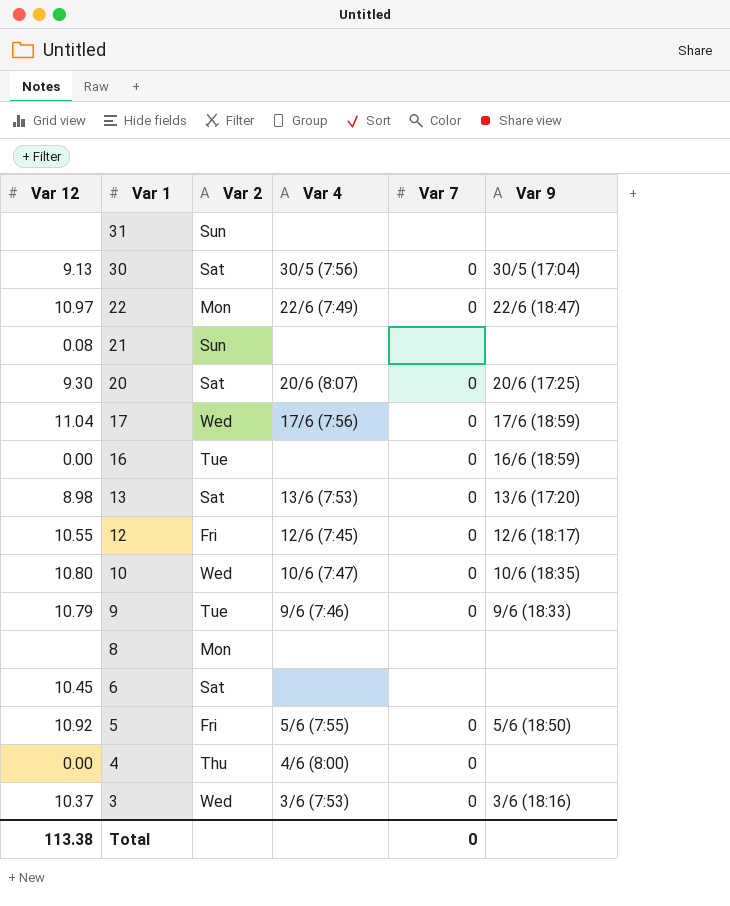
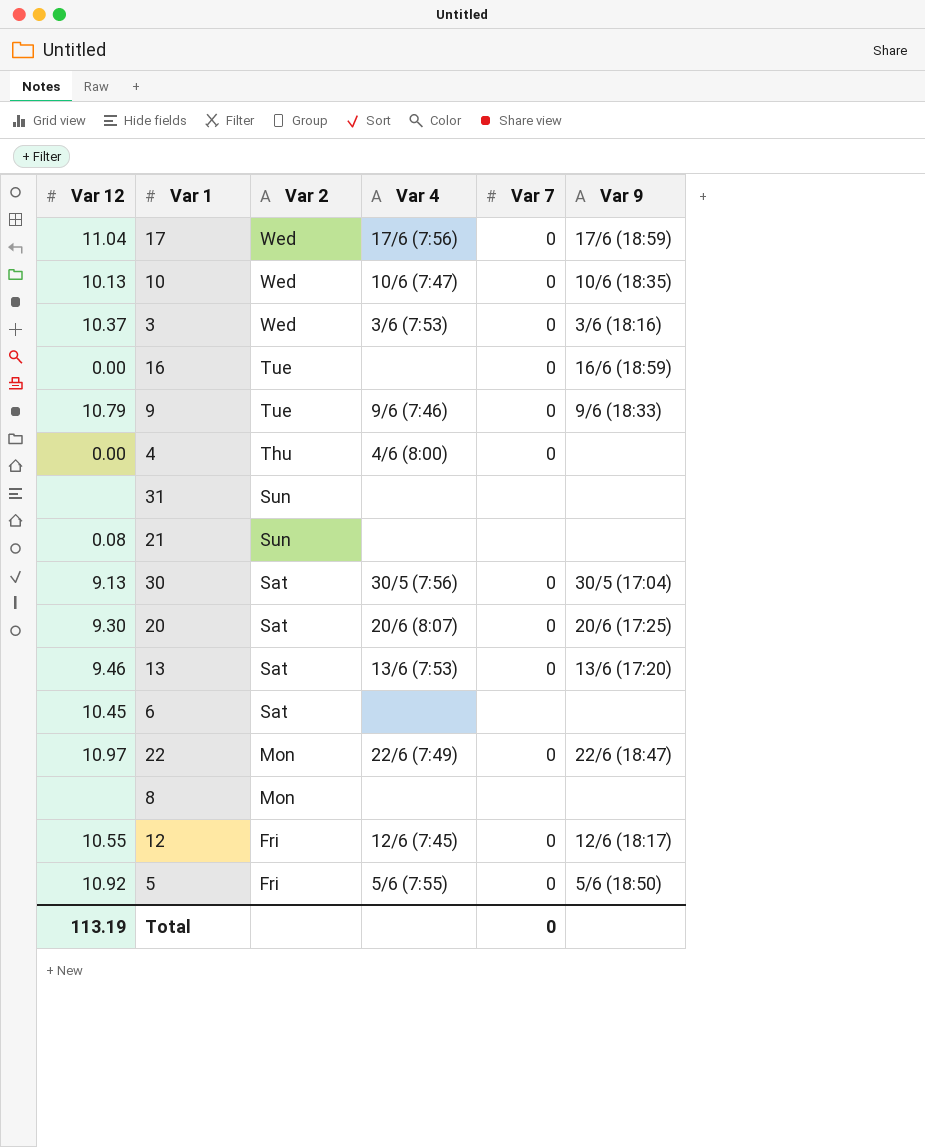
row order: Var 1 descending -> Var 2 descending
10 | Var 12: 10.80 -> 10.13
13 | Var 12: 8.98 -> 9.46
Total | Var 12: 113.38 -> 113.19

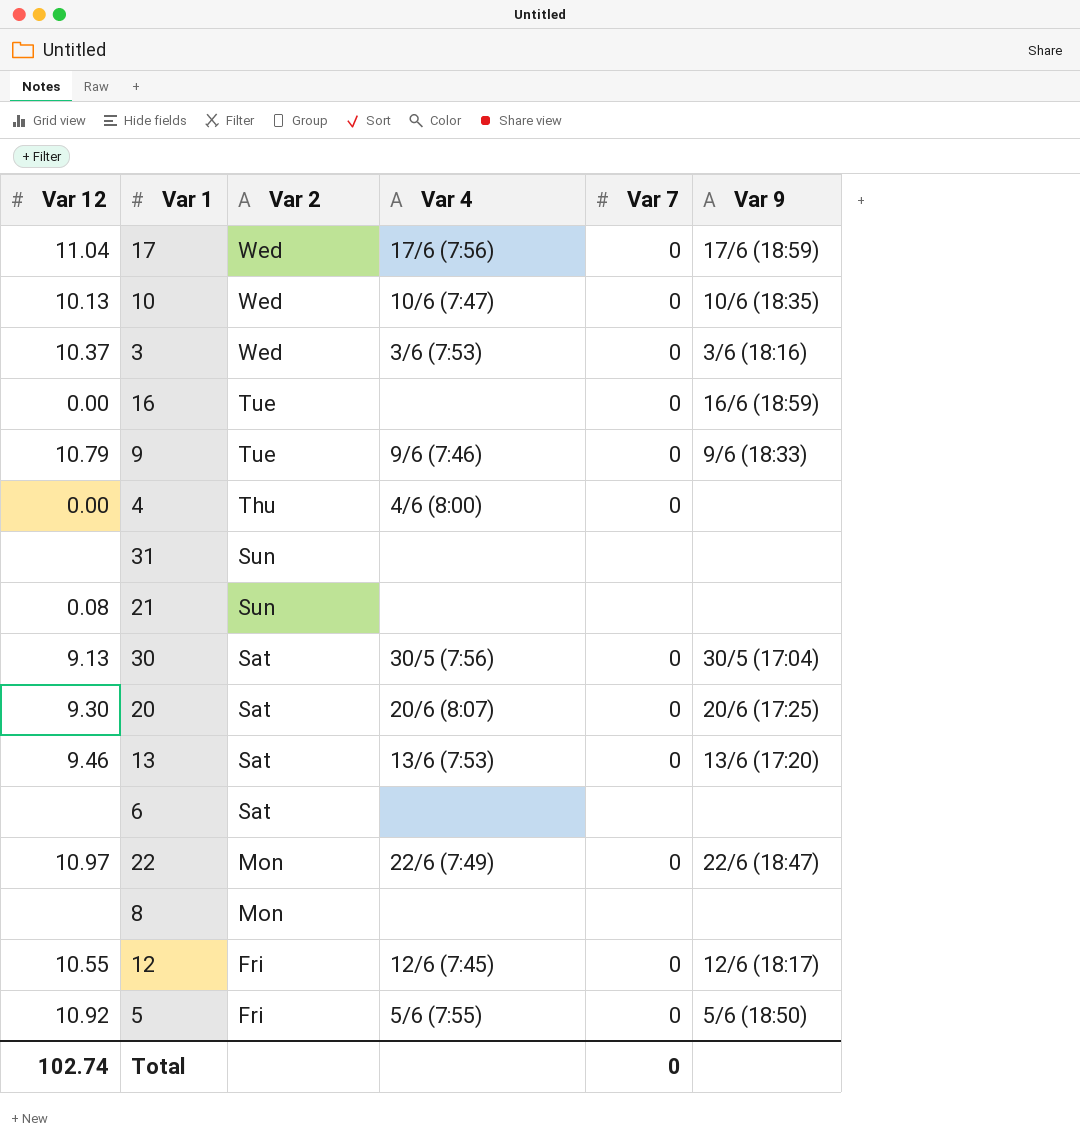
6 | Var 12: 10.45 -> none
Total | Var 12: 113.19 -> 102.74

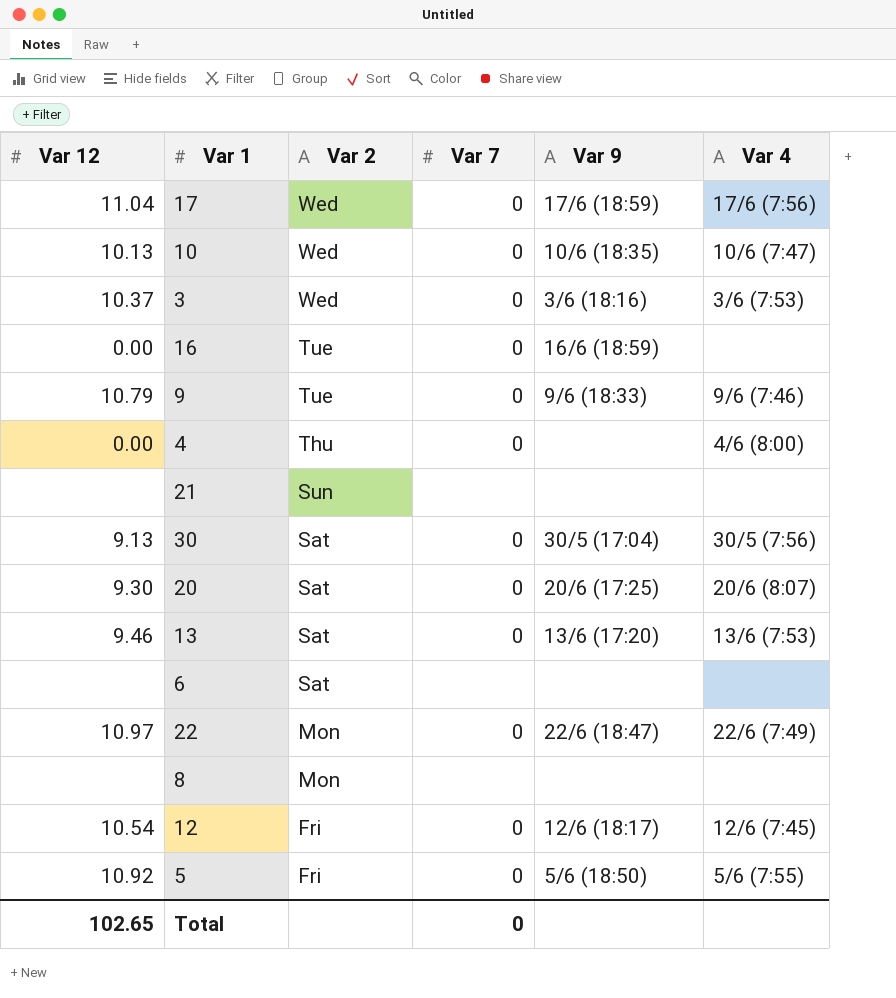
column Var 4 | position: 4 -> 6
row 31: none | Sun | none | none | none -> none
21 | Var 12: 0.08 -> none
12 | Var 12: 10.55 -> 10.54
Total | Var 12: 102.74 -> 102.65

